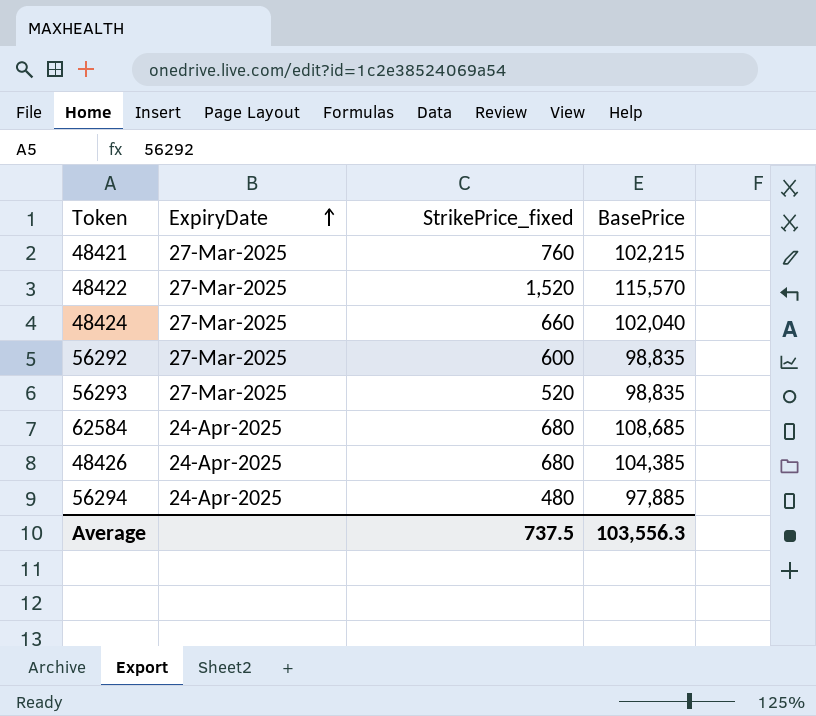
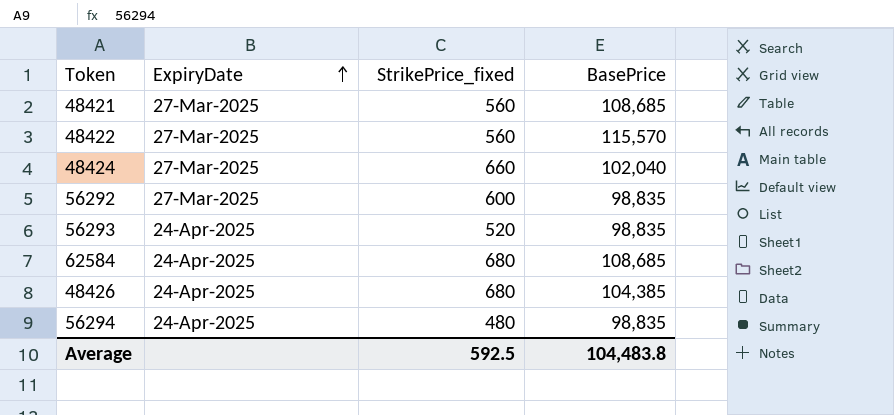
48421 | StrikePrice_fixed: 760 -> 560
48421 | BasePrice: 102,215 -> 108,685
48422 | StrikePrice_fixed: 1,520 -> 560
56293 | ExpiryDate: 27-Mar-2025 -> 24-Apr-2025
56294 | BasePrice: 97,885 -> 98,835
Average | StrikePrice_fixed: 737.5 -> 592.5
Average | BasePrice: 103,556.3 -> 104,483.8

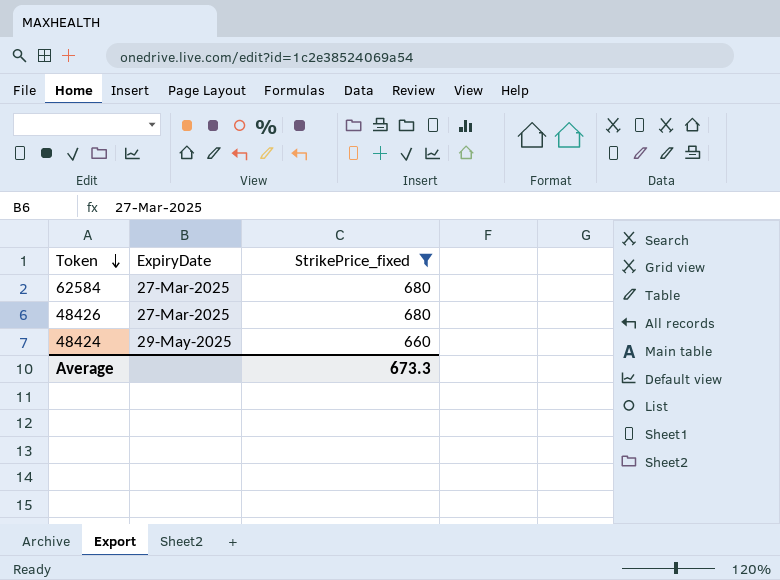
filter: none -> StrikePrice_fixed >= 660
row order: ExpiryDate ascending -> Token descending
column BasePrice | position: 4 -> none
62584 | ExpiryDate: 24-Apr-2025 -> 27-Mar-2025
48426 | ExpiryDate: 24-Apr-2025 -> 27-Mar-2025
48424 | ExpiryDate: 27-Mar-2025 -> 29-May-2025
Average | StrikePrice_fixed: 592.5 -> 673.3

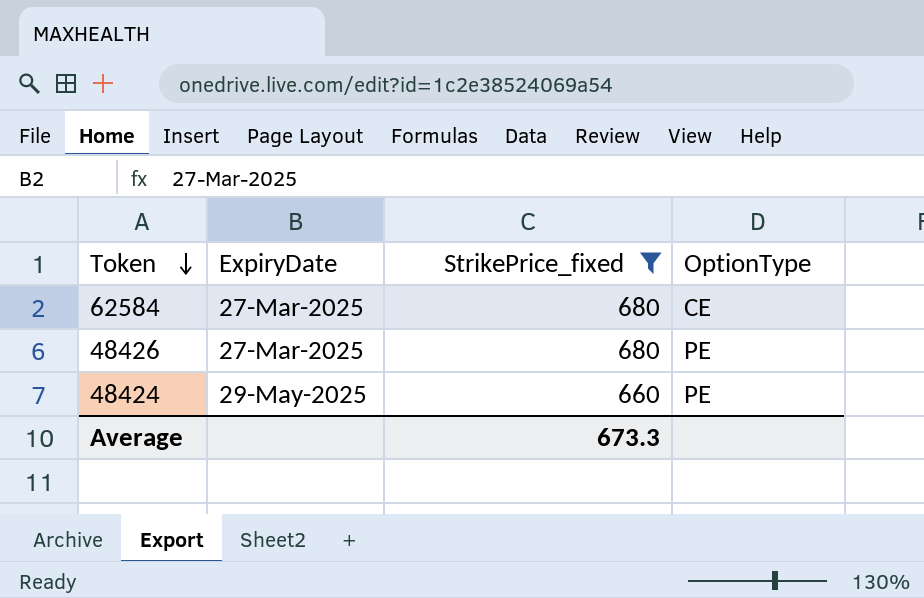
column OptionType | position: none -> 4

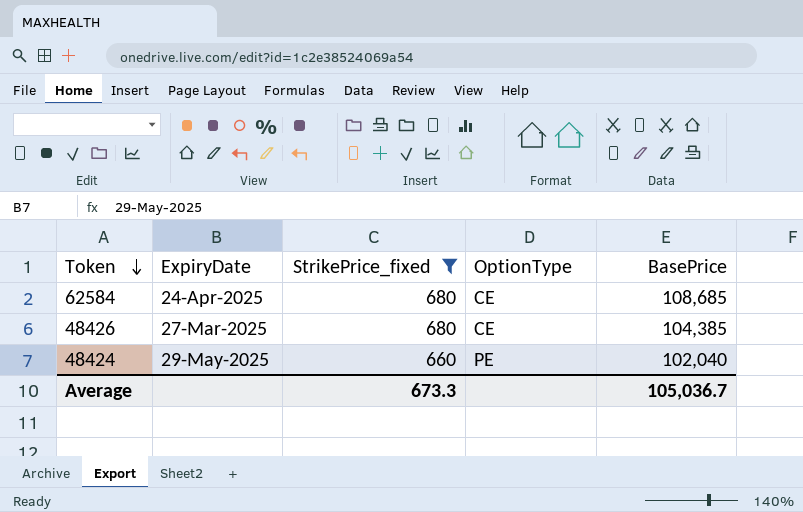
column BasePrice | position: none -> 5
62584 | ExpiryDate: 27-Mar-2025 -> 24-Apr-2025
48426 | OptionType: PE -> CE

